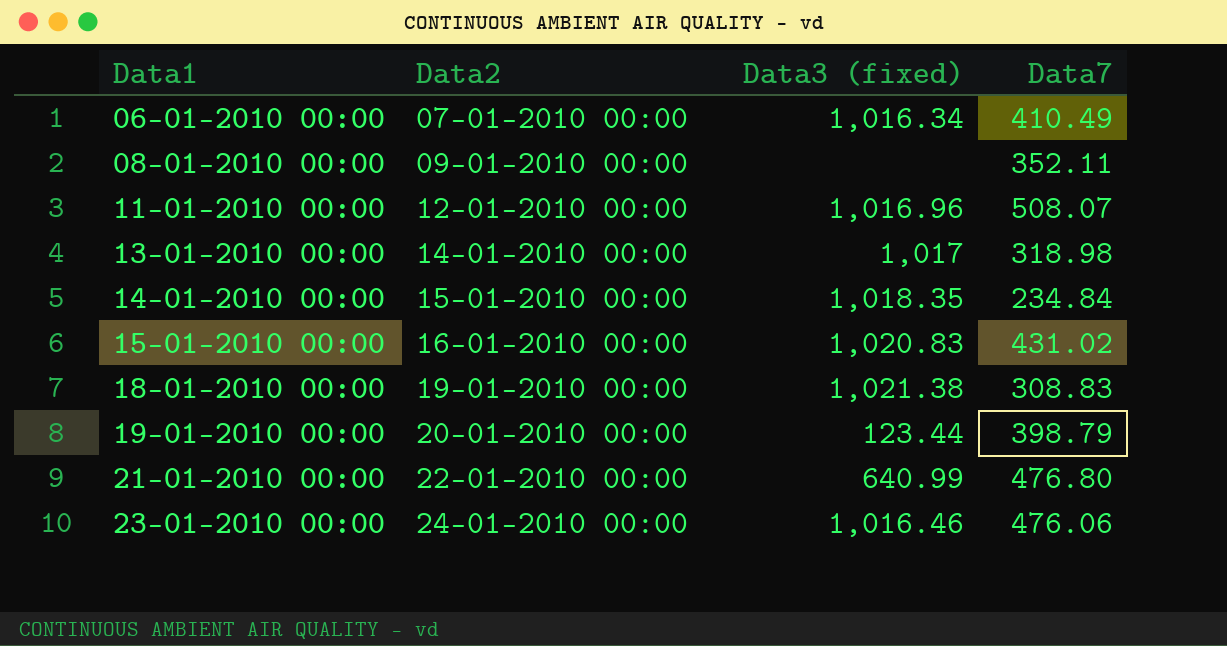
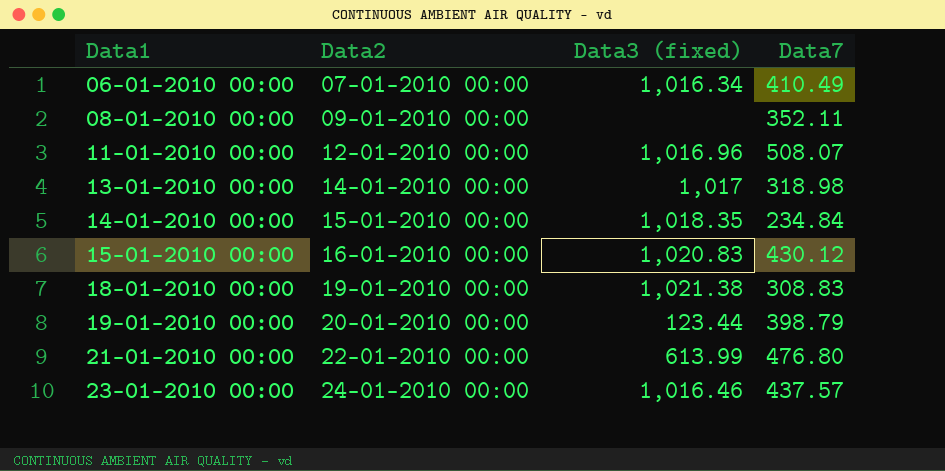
15-01-2010 00:00 | Data7: 431.02 -> 430.12
21-01-2010 00:00 | Data3 (fixed): 640.99 -> 613.99
23-01-2010 00:00 | Data7: 476.06 -> 437.57

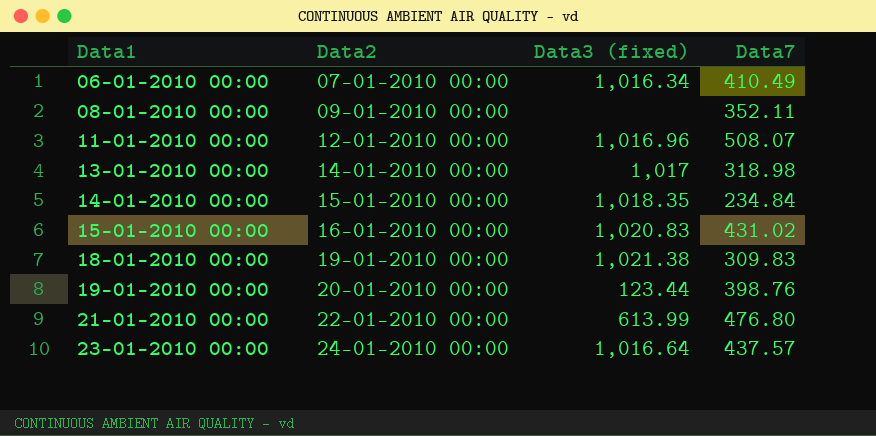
15-01-2010 00:00 | Data7: 430.12 -> 431.02
18-01-2010 00:00 | Data7: 308.83 -> 309.83
19-01-2010 00:00 | Data7: 398.79 -> 398.76
23-01-2010 00:00 | Data3 (fixed): 1,016.46 -> 1,016.64

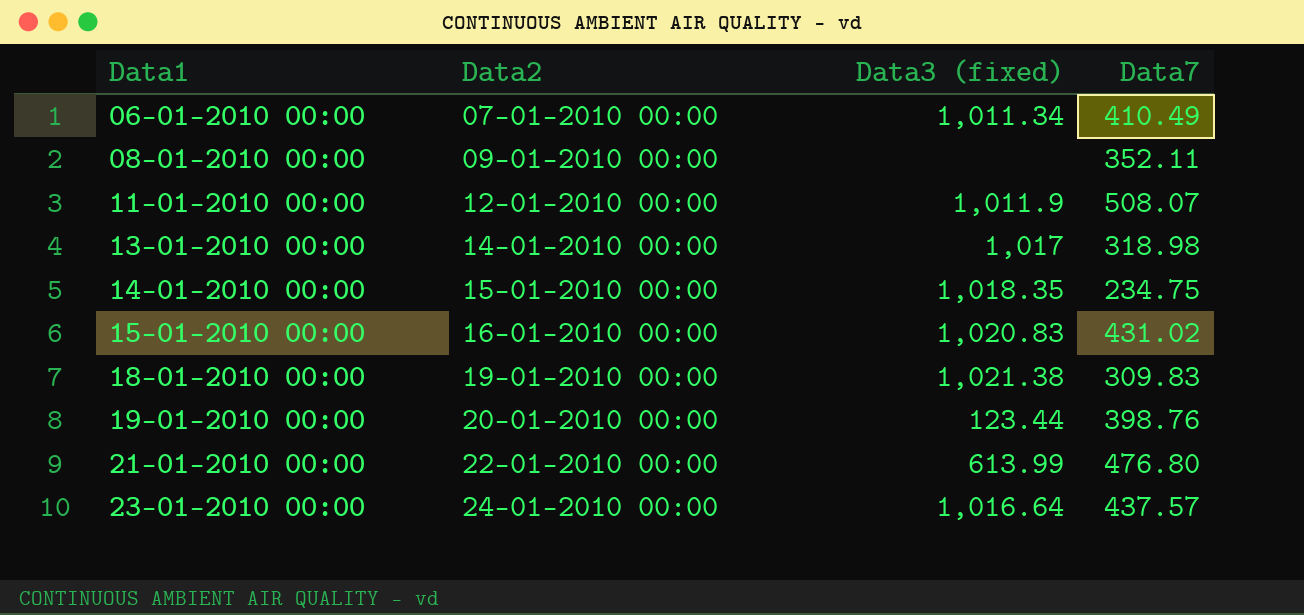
06-01-2010 00:00 | Data3 (fixed): 1,016.34 -> 1,011.34
11-01-2010 00:00 | Data3 (fixed): 1,016.96 -> 1,011.9
14-01-2010 00:00 | Data7: 234.84 -> 234.75

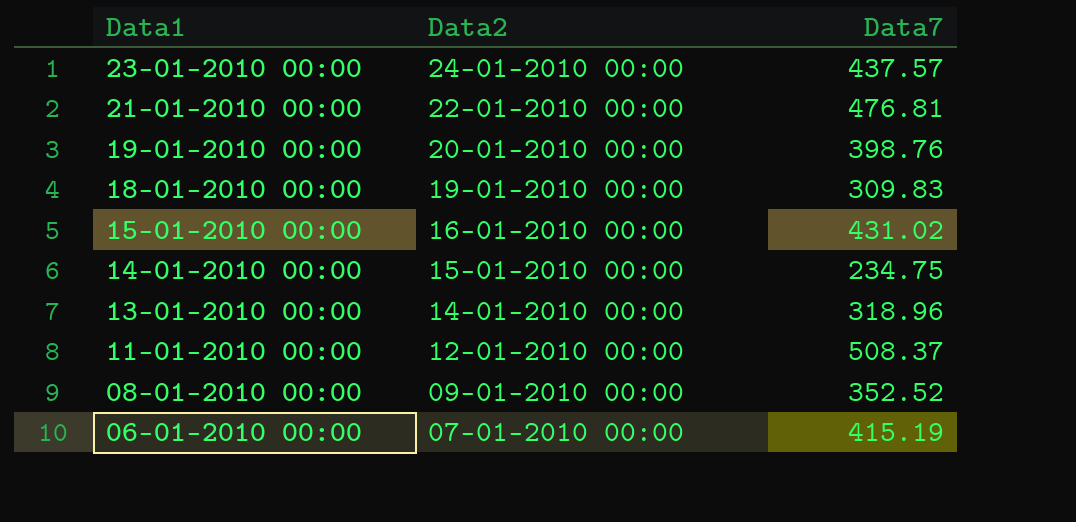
row order: Data1 ascending -> Data1 descending
column Data3 (fixed) | position: 3 -> none
21-01-2010 00:00 | Data7: 476.80 -> 476.81
13-01-2010 00:00 | Data7: 318.98 -> 318.96
11-01-2010 00:00 | Data7: 508.07 -> 508.37
08-01-2010 00:00 | Data7: 352.11 -> 352.52
06-01-2010 00:00 | Data7: 410.49 -> 415.19

